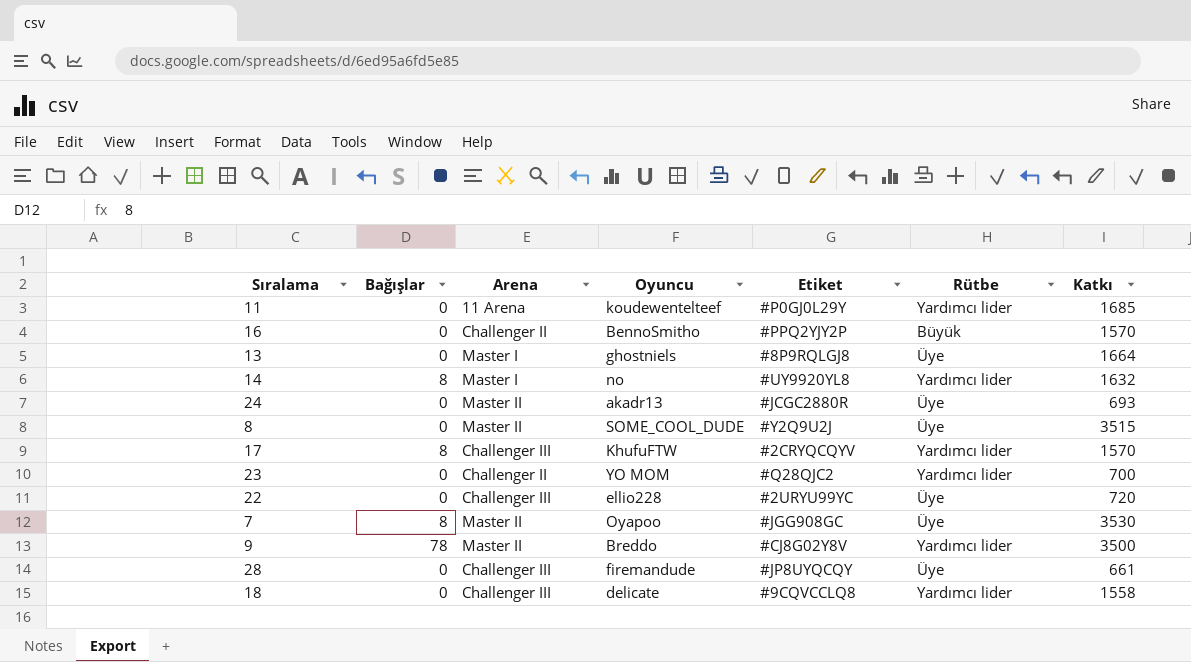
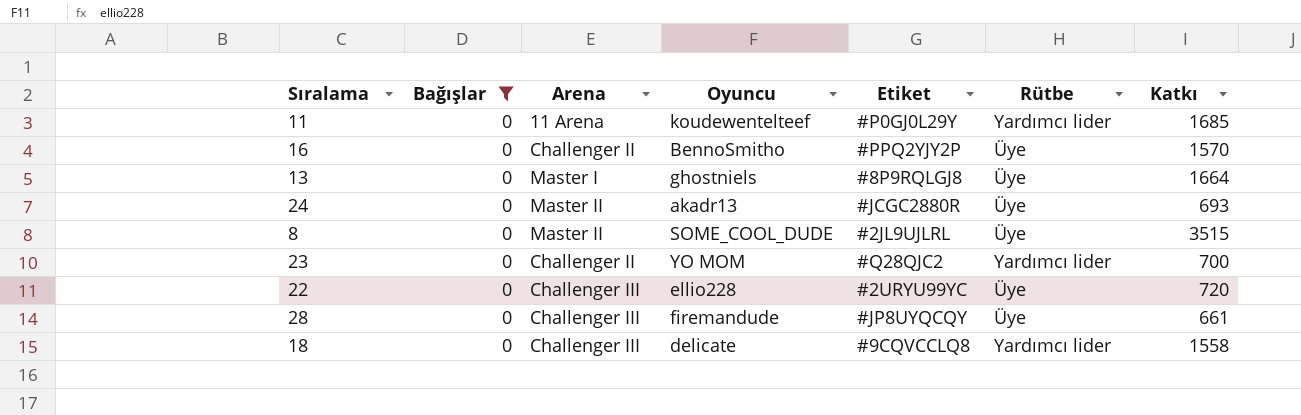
filter: none -> Bağışlar = 0
16 | Rütbe: Büyük -> Üye
8 | Etiket: #Y2Q9U2J -> #2JL9UJLRL

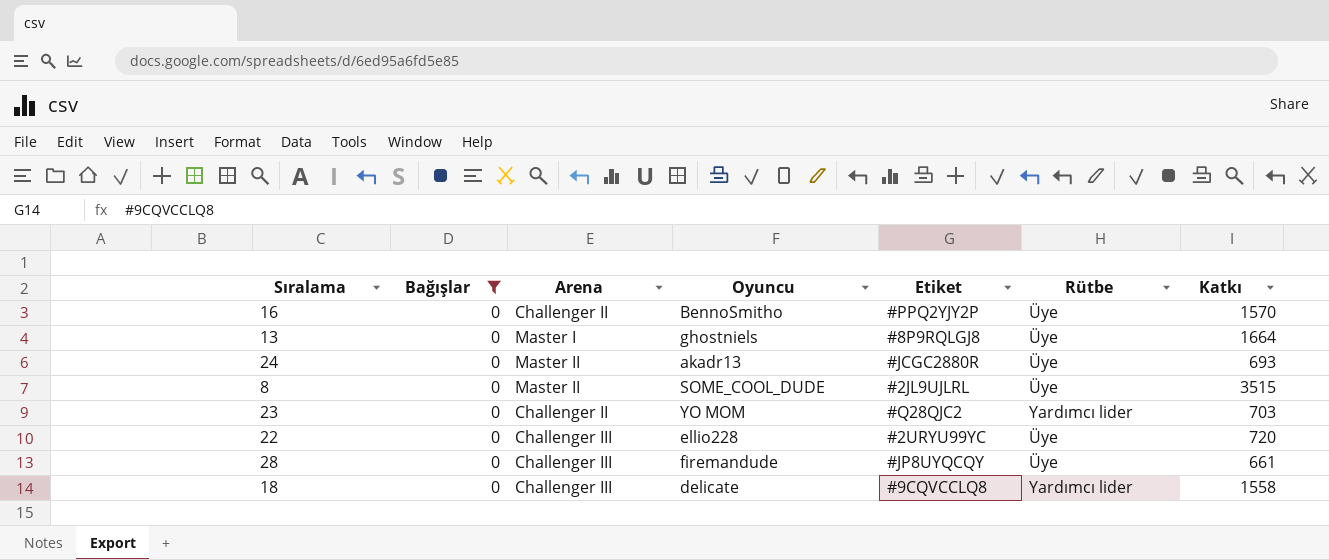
row 11: 0 | 11 Arena | koudewentelteef | #P0GJ0L29Y | Yardımcı lider | 1685 -> none
23 | Katkı: 700 -> 703

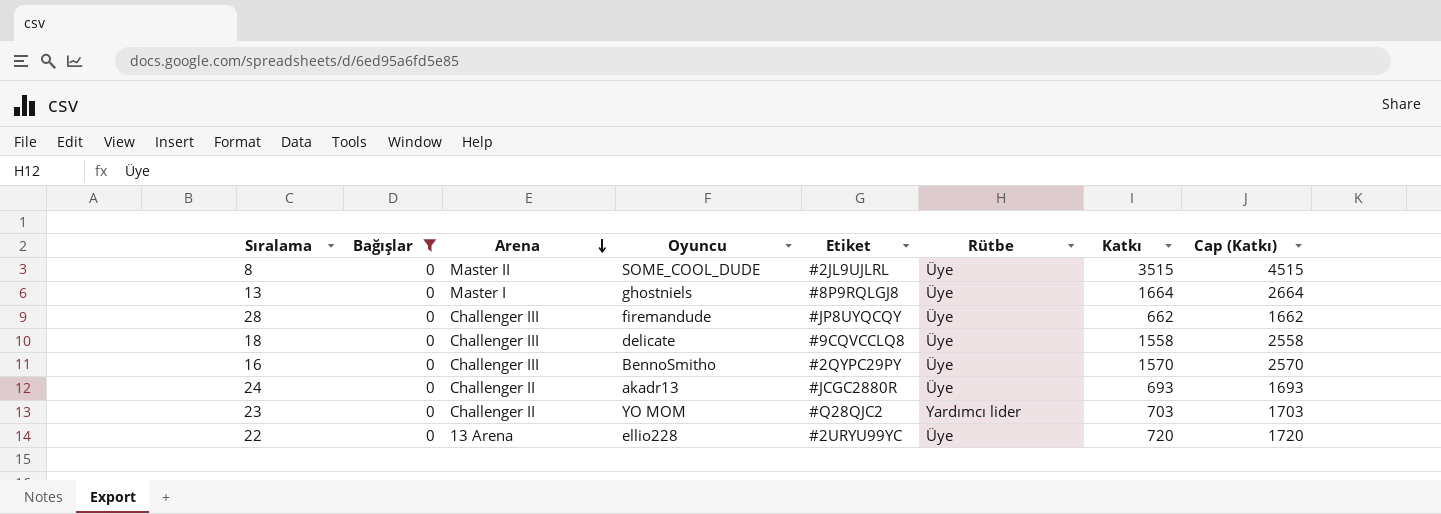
row order: none -> Arena descending
column Cap (Katkı) | formula: none -> [Katkı] + 1000
28 | Katkı: 661 -> 662
18 | Rütbe: Yardımcı lider -> Üye
16 | Arena: Challenger II -> Challenger III
16 | Etiket: #PPQ2YJY2P -> #2QYPC29PY
24 | Arena: Master II -> Challenger II
22 | Arena: Challenger III -> 13 Arena

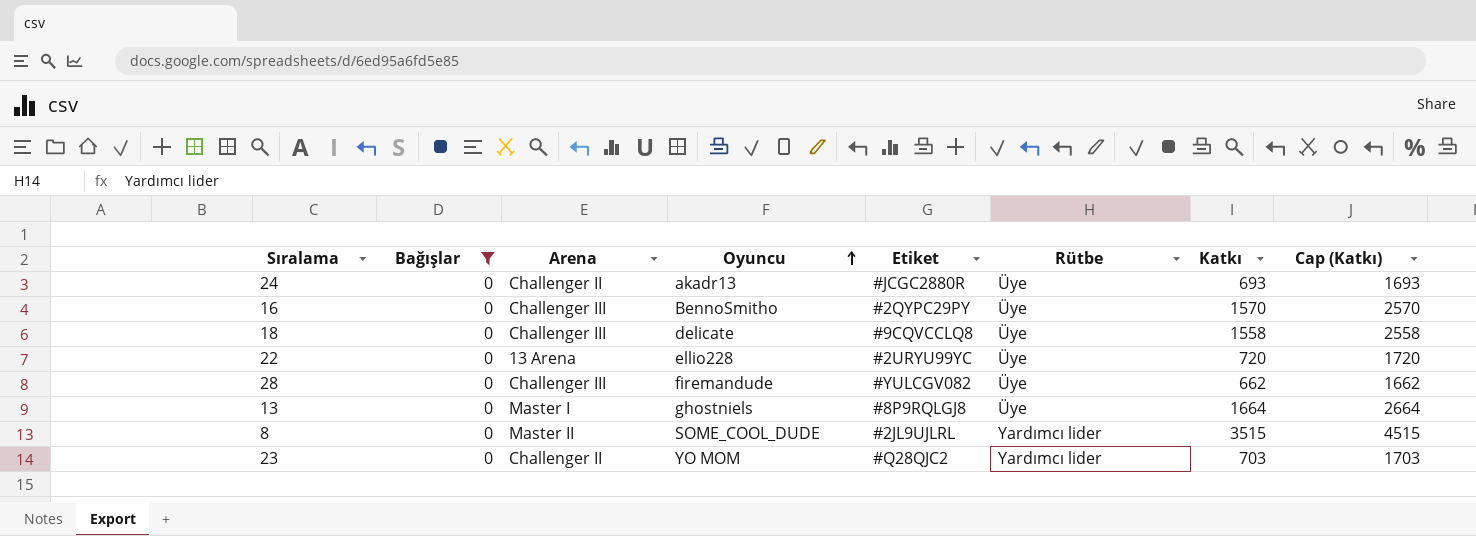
row order: Arena descending -> Oyuncu ascending
28 | Etiket: #JP8UYQCQY -> #YULCGV082
8 | Rütbe: Üye -> Yardımcı lider

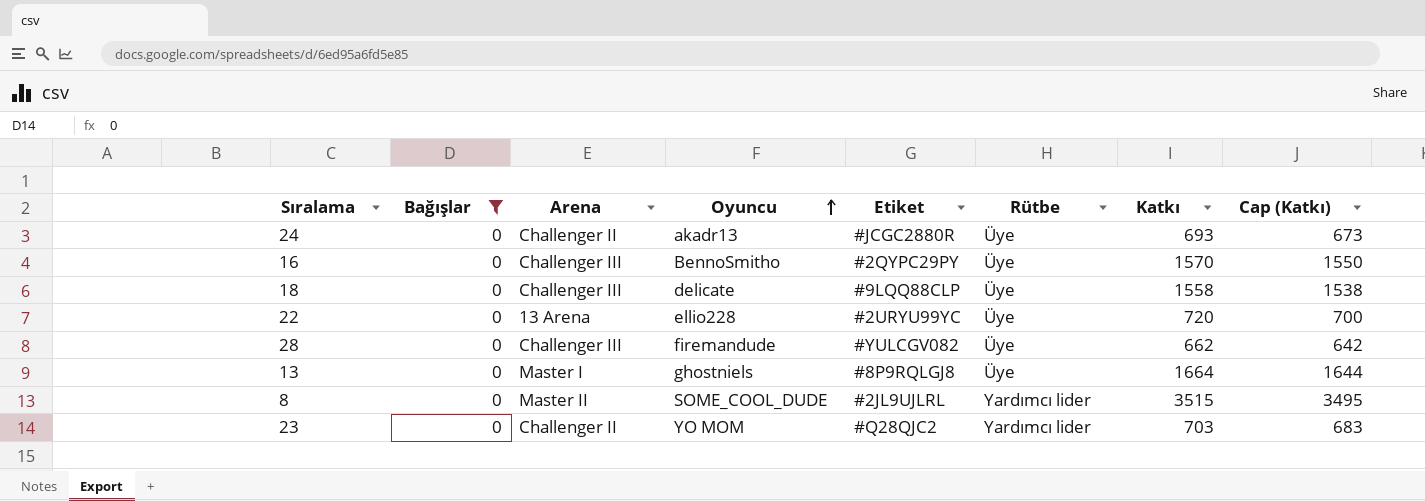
column Cap (Katkı) | formula: [Katkı] + 1000 -> [Katkı] - 20
18 | Etiket: #9CQVCCLQ8 -> #9LQQ88CLP

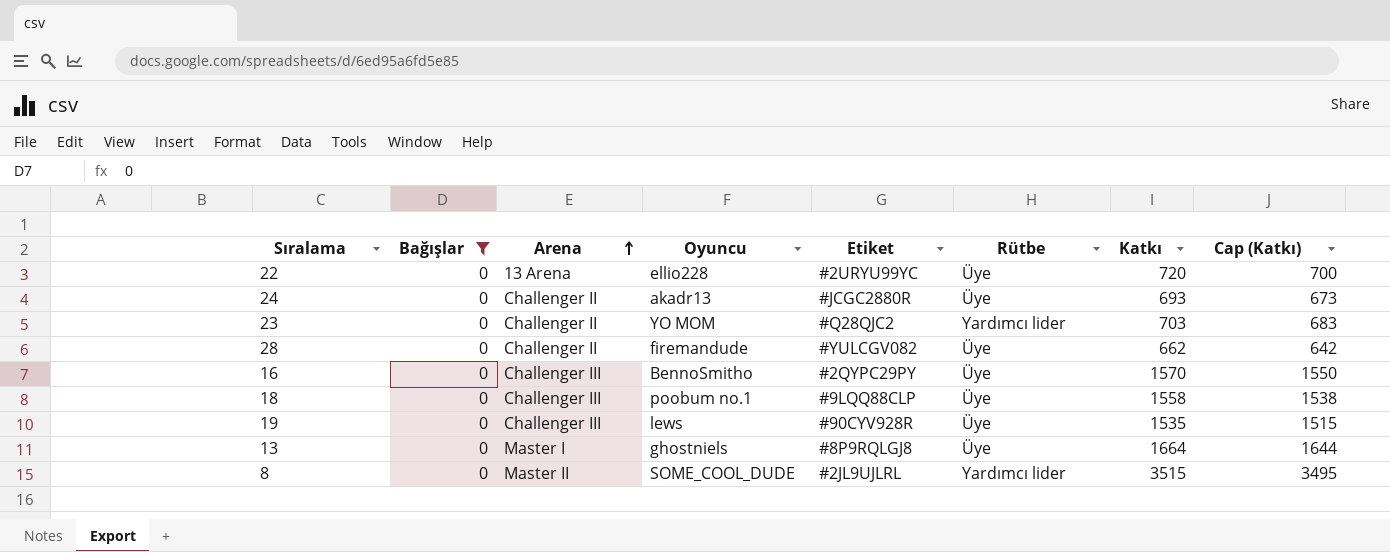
row order: Oyuncu ascending -> Arena ascending
28 | Arena: Challenger III -> Challenger II
18 | Oyuncu: delicate -> poobum no.1
row 19: none -> 0 | Challenger III | lews | #90CYV928R | Üye | 1535 | 1515

